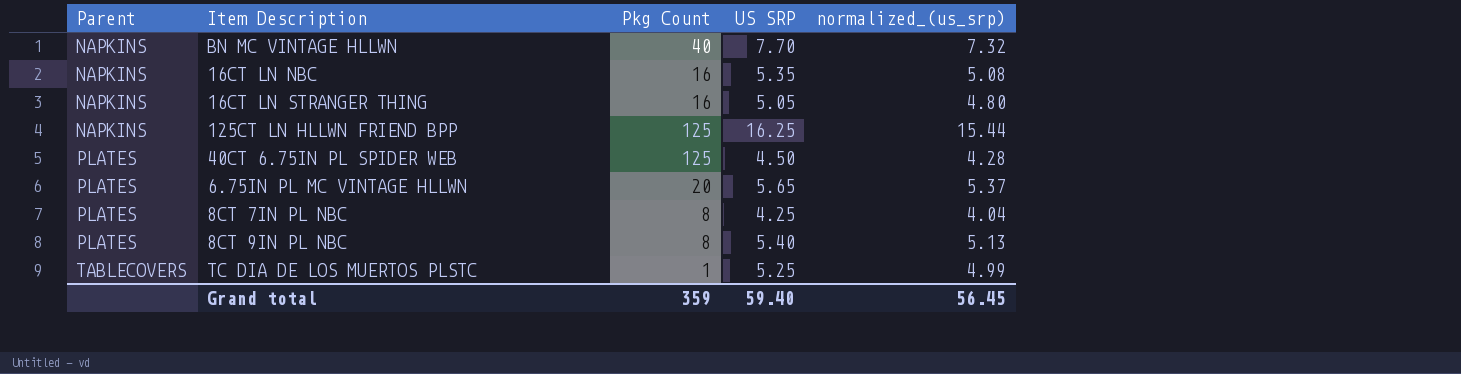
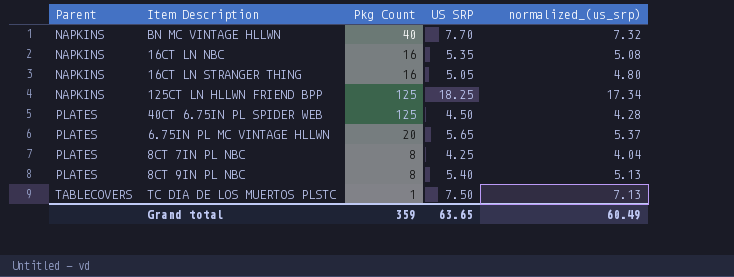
125CT LN HLLWN FRIEND BPP | US SRP: 16.25 -> 18.25
125CT LN HLLWN FRIEND BPP | normalized_(us_srp): 15.44 -> 17.34
TC DIA DE LOS MUERTOS PLSTC | US SRP: 5.25 -> 7.50
TC DIA DE LOS MUERTOS PLSTC | normalized_(us_srp): 4.99 -> 7.13
Grand total | US SRP: 59.40 -> 63.65
Grand total | normalized_(us_srp): 56.45 -> 60.49

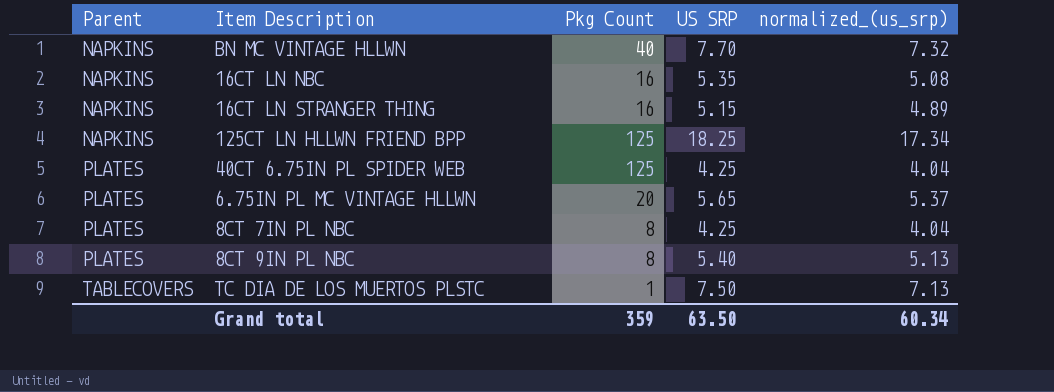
16CT LN STRANGER THING | US SRP: 5.05 -> 5.15
16CT LN STRANGER THING | normalized_(us_srp): 4.80 -> 4.89
40CT 6.75IN PL SPIDER WEB | US SRP: 4.50 -> 4.25
40CT 6.75IN PL SPIDER WEB | normalized_(us_srp): 4.28 -> 4.04
Grand total | US SRP: 63.65 -> 63.50
Grand total | normalized_(us_srp): 60.49 -> 60.34

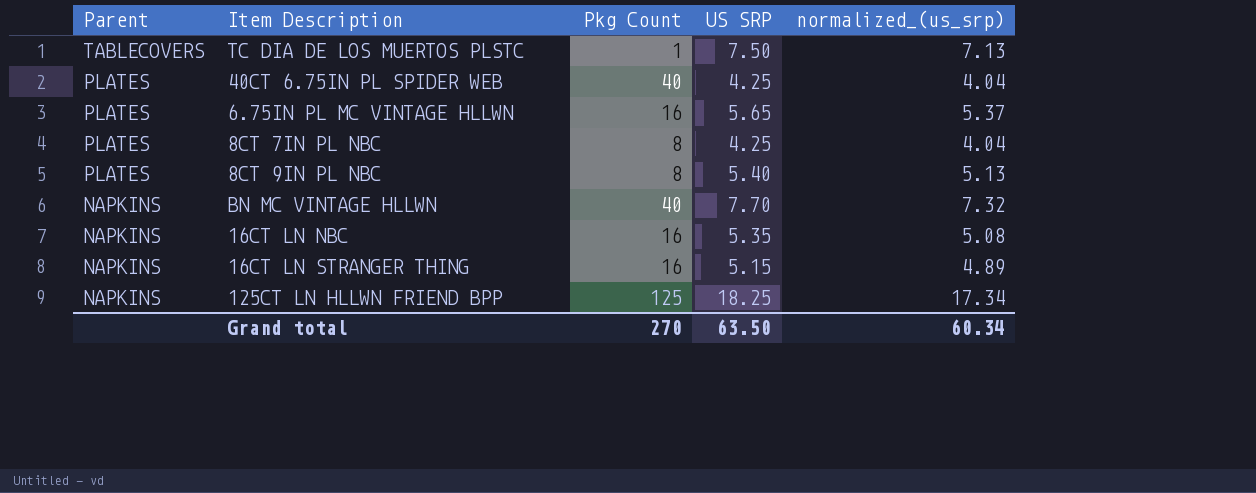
row order: Parent ascending -> Parent descending
40CT 6.75IN PL SPIDER WEB | Pkg Count: 125 -> 40
6.75IN PL MC VINTAGE HLLWN | Pkg Count: 20 -> 16
Grand total | Pkg Count: 359 -> 270

